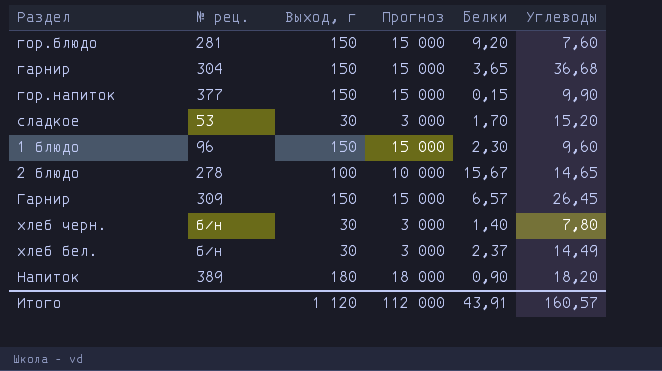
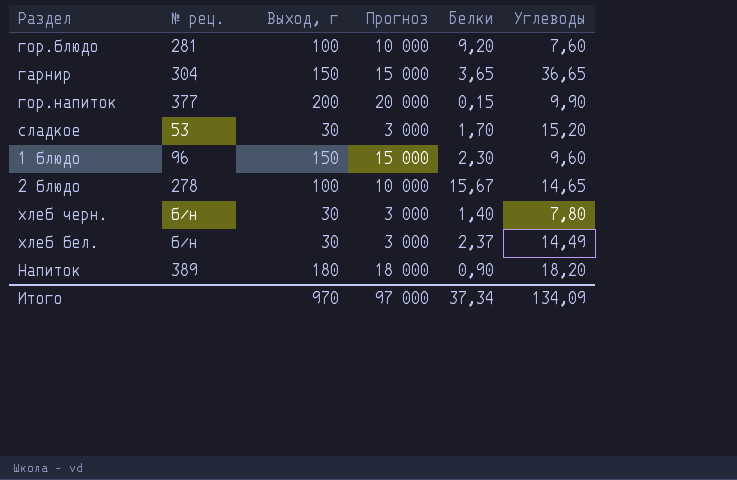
row Гарнир: 309 | 150 | 15 000 | 6,57 | 26,45 -> none
гор.блюдо | Выход, г: 150 -> 100
гор.блюдо | Прогноз: 15 000 -> 10 000
гарнир | Углеводы: 36,68 -> 36,65
гор.напиток | Выход, г: 150 -> 200
гор.напиток | Прогноз: 15 000 -> 20 000
Итого | Выход, г: 1 120 -> 970
Итого | Прогноз: 112 000 -> 97 000
Итого | Белки: 43,91 -> 37,34
Итого | Углеводы: 160,57 -> 134,09

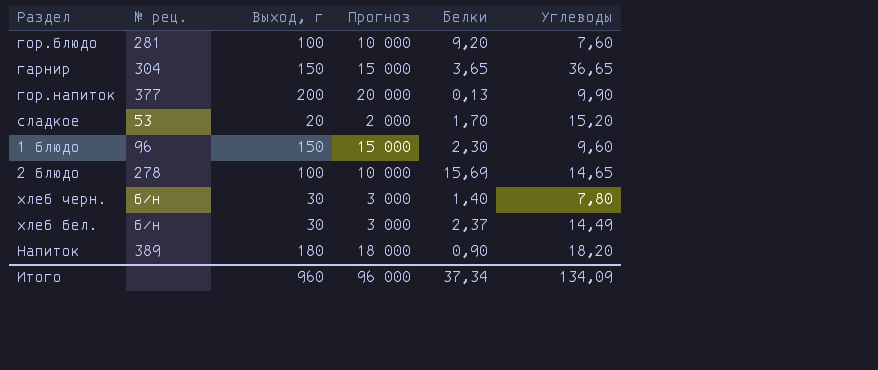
гор.напиток | Белки: 0,15 -> 0,13
сладкое | Выход, г: 30 -> 20
сладкое | Прогноз: 3 000 -> 2 000
2 блюдо | Белки: 15,67 -> 15,69
Итого | Выход, г: 970 -> 960
Итого | Прогноз: 97 000 -> 96 000

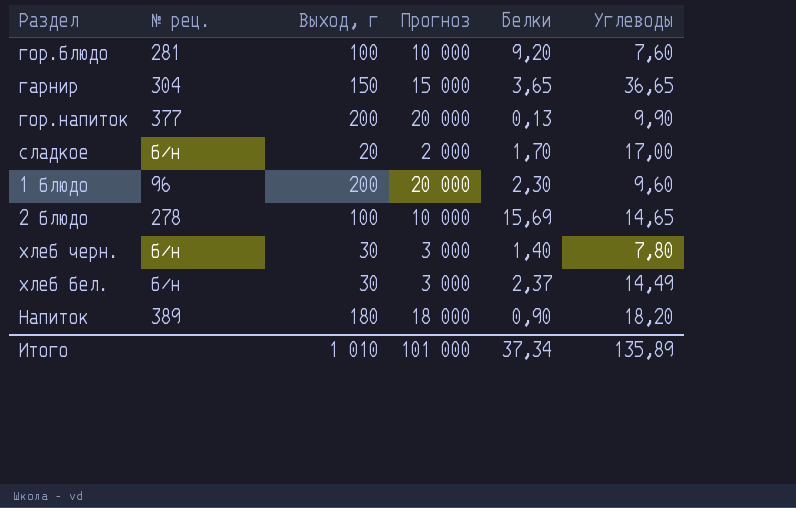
сладкое | № рец.: 53 -> б/н
сладкое | Углеводы: 15,20 -> 17,00
1 блюдо | Выход, г: 150 -> 200
1 блюдо | Прогноз: 15 000 -> 20 000
Итого | Выход, г: 960 -> 1 010
Итого | Прогноз: 96 000 -> 101 000
Итого | Углеводы: 134,09 -> 135,89

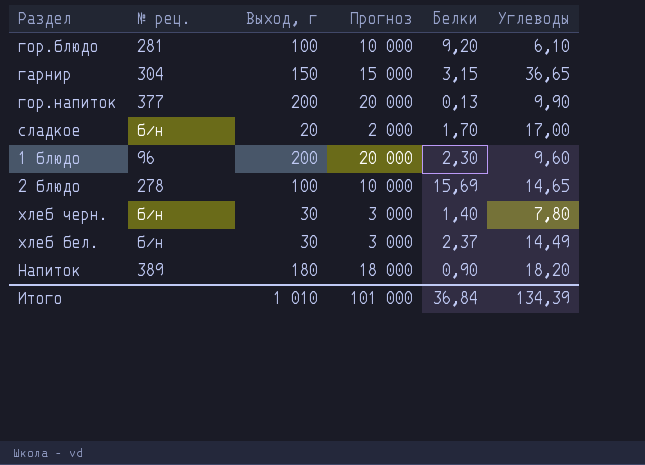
гор.блюдо | Углеводы: 7,60 -> 6,10
гарнир | Белки: 3,65 -> 3,15
Итого | Белки: 37,34 -> 36,84
Итого | Углеводы: 135,89 -> 134,39

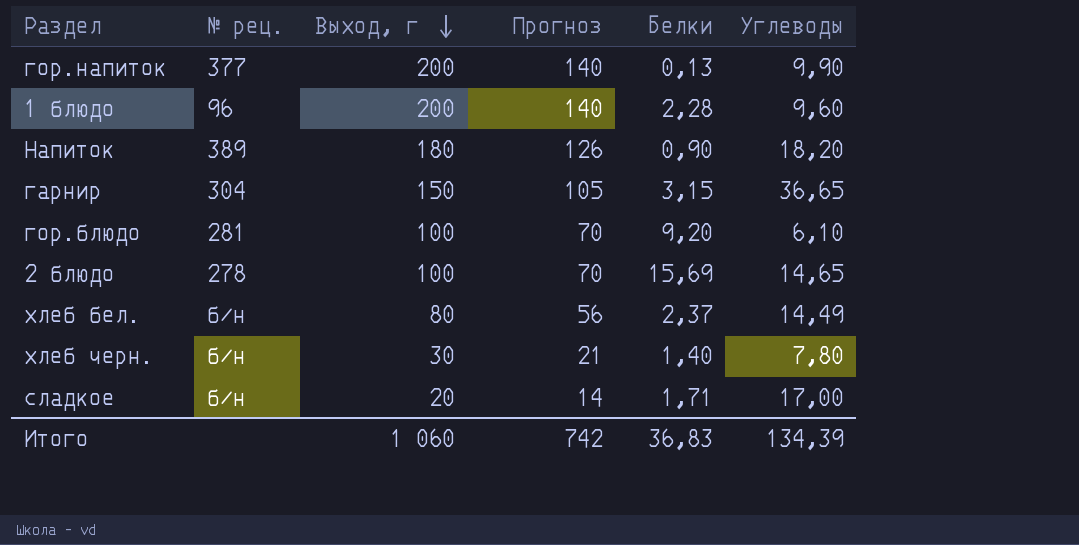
row order: none -> Выход, г descending
column Прогноз | formula: [Выход, г] * 100 -> [Выход, г] * 0,7
1 блюдо | Белки: 2,30 -> 2,28
хлеб бел. | Выход, г: 30 -> 80
сладкое | Белки: 1,70 -> 1,71
Итого | Выход, г: 1 010 -> 1 060
Итого | Прогноз: 101 000 -> 742
Итого | Белки: 36,84 -> 36,83

